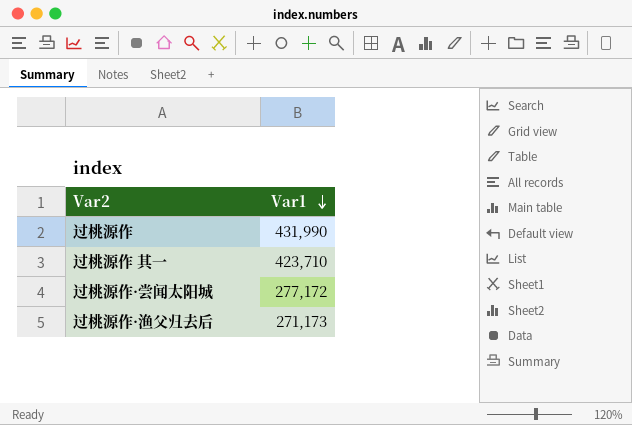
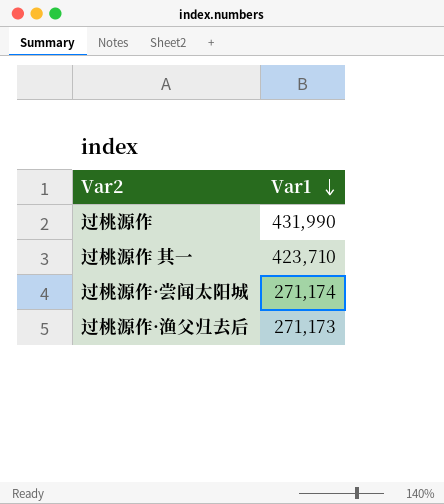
过桃源作·尝闻太阳城 | Var1: 277,172 -> 271,174

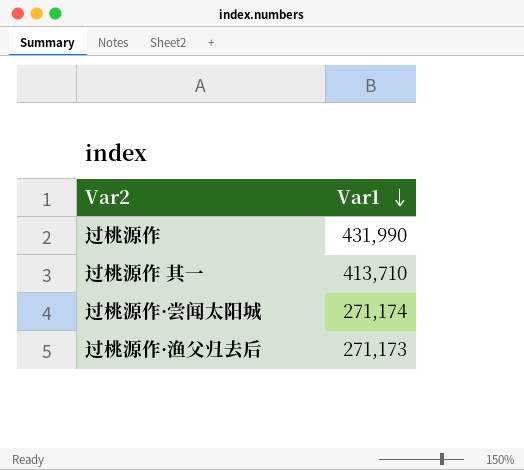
过桃源作 其一 | Var1: 423,710 -> 413,710

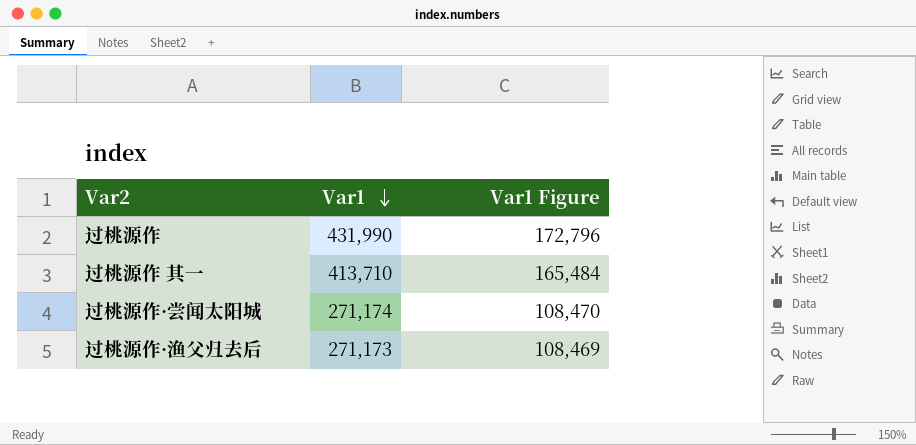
column Var1 Figure | formula: none -> [Var1] * 0.4

